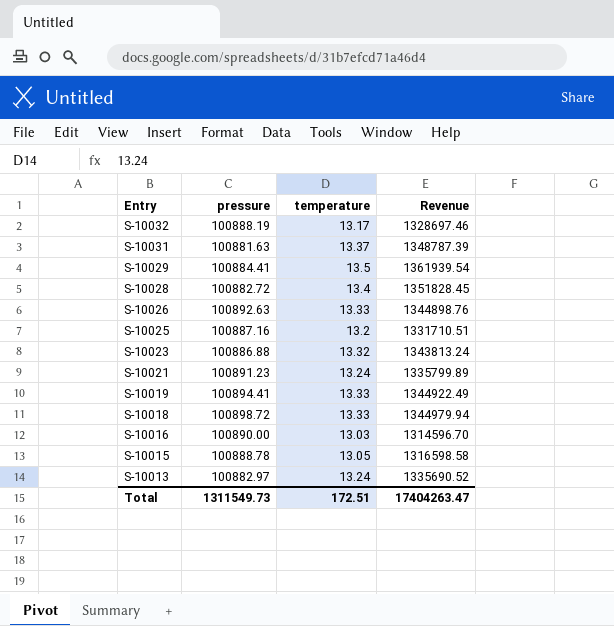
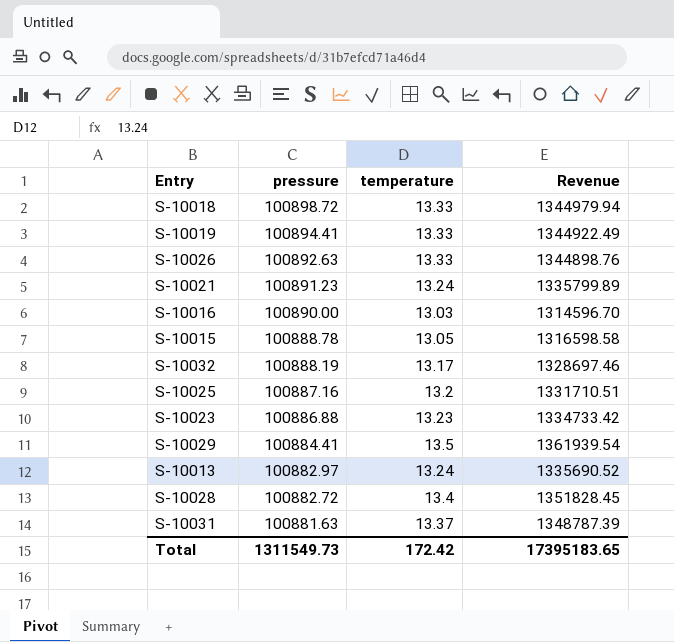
row order: Entry descending -> pressure descending
S-10023 | temperature: 13.32 -> 13.23
S-10023 | Revenue: 1343813.24 -> 1334733.42
Total | temperature: 172.51 -> 172.42
Total | Revenue: 17404263.47 -> 17395183.65

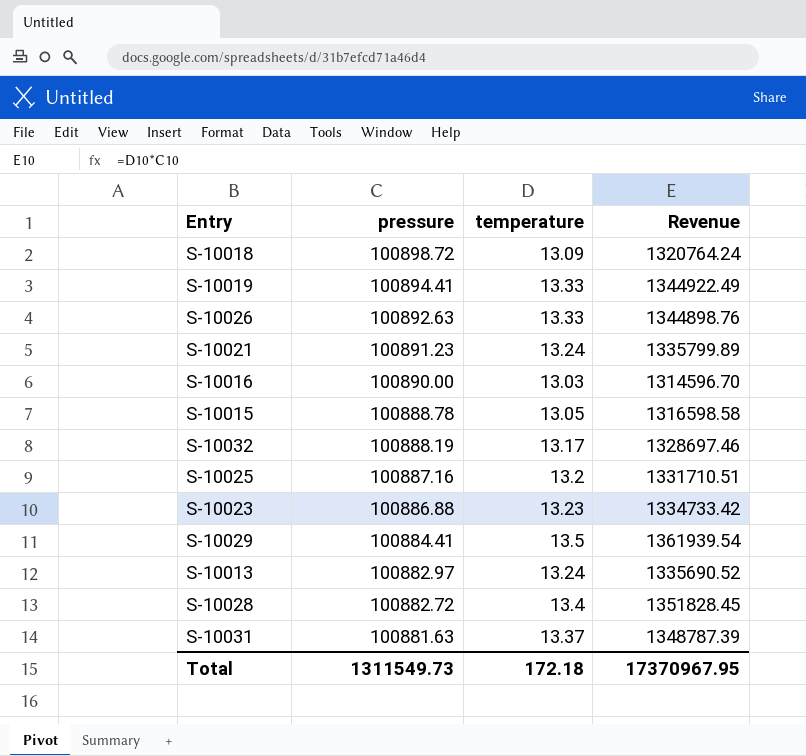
S-10018 | temperature: 13.33 -> 13.09
S-10018 | Revenue: 1344979.94 -> 1320764.24
Total | temperature: 172.42 -> 172.18
Total | Revenue: 17395183.65 -> 17370967.95

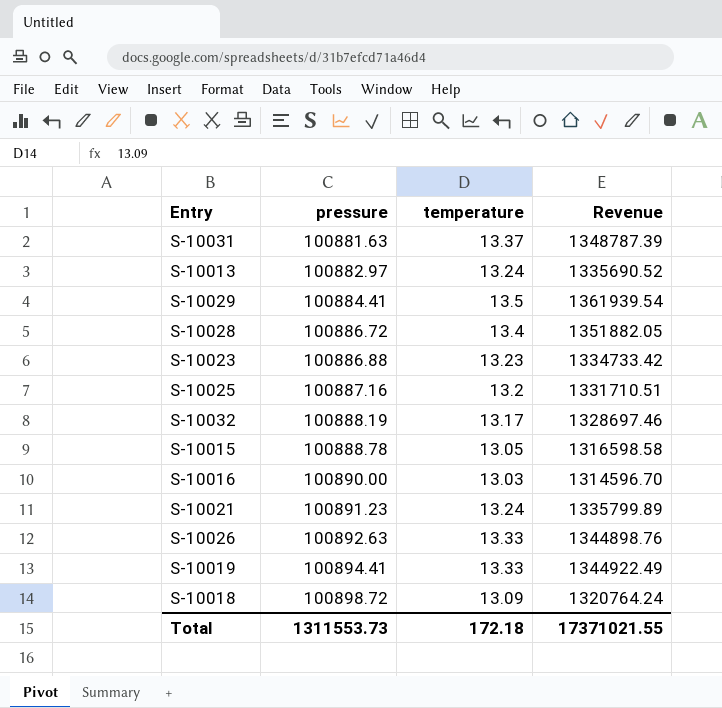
row order: pressure descending -> pressure ascending
S-10028 | pressure: 100882.72 -> 100886.72
S-10028 | Revenue: 1351828.45 -> 1351882.05
Total | pressure: 1311549.73 -> 1311553.73
Total | Revenue: 17370967.95 -> 17371021.55

